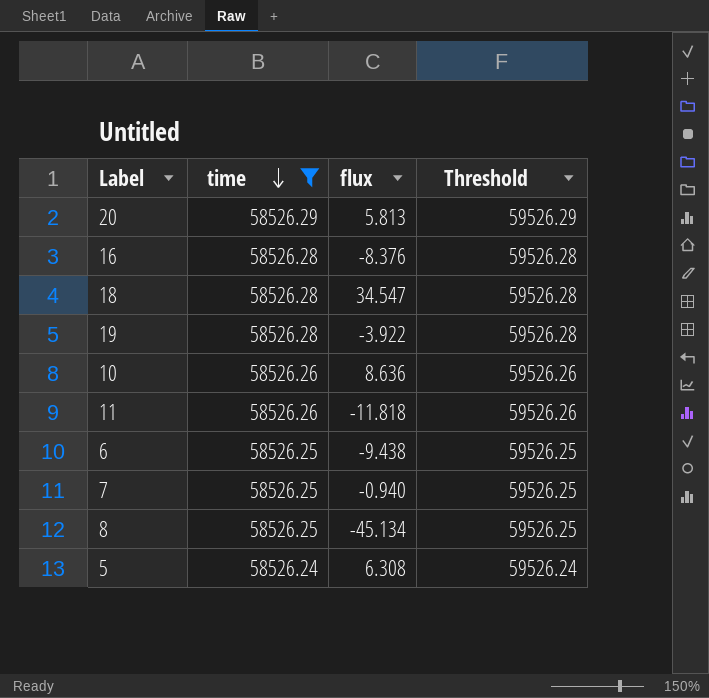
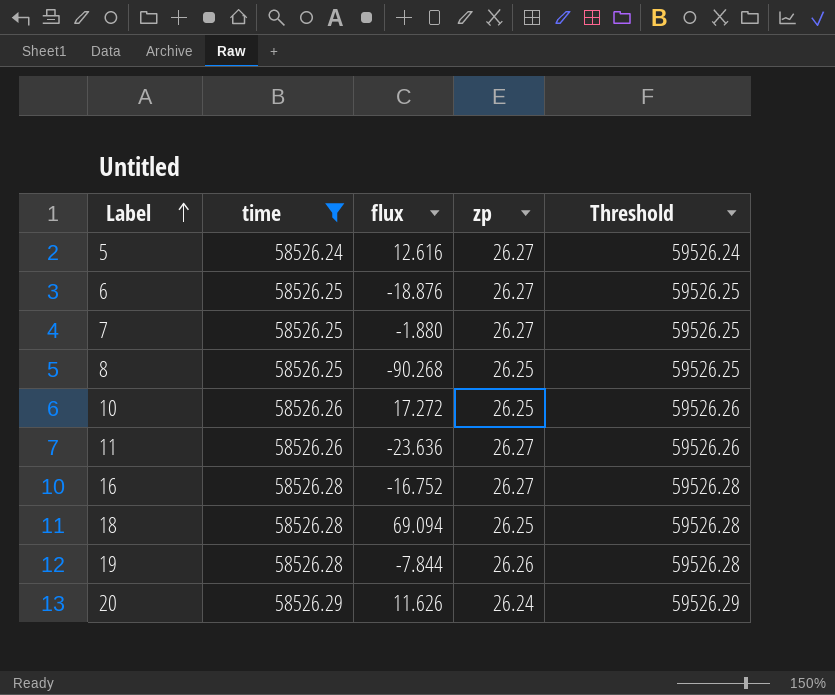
row order: time descending -> Label ascending
column zp | position: none -> 4
5 | flux: 6.308 -> 12.616
6 | flux: -9.438 -> -18.876
7 | flux: -0.940 -> -1.880
8 | flux: -45.134 -> -90.268
10 | flux: 8.636 -> 17.272
11 | flux: -11.818 -> -23.636
16 | flux: -8.376 -> -16.752
18 | flux: 34.547 -> 69.094
19 | flux: -3.922 -> -7.844
20 | flux: 5.813 -> 11.626

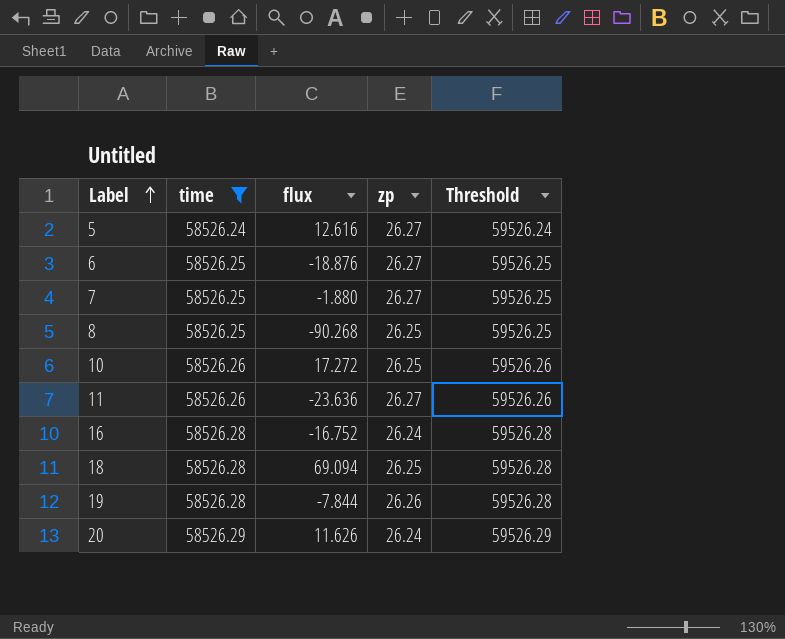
16 | zp: 26.27 -> 26.24

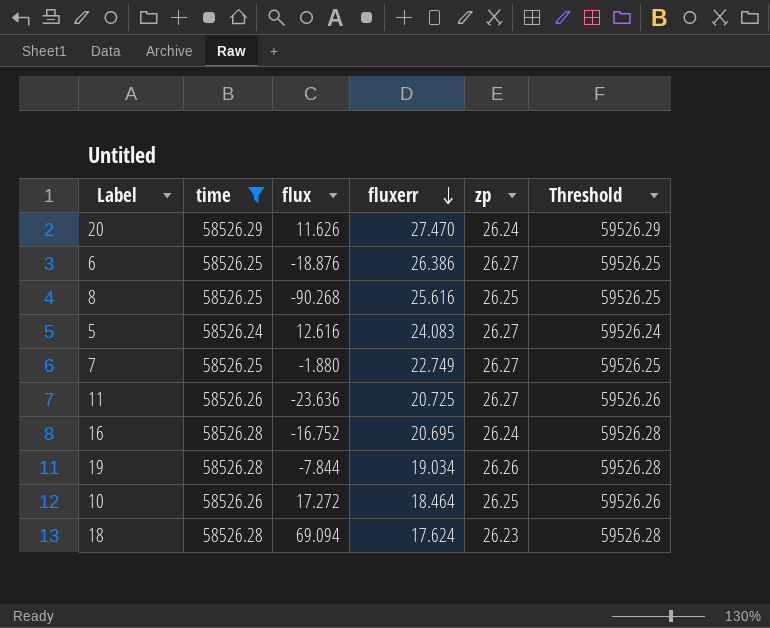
row order: Label ascending -> fluxerr descending
column fluxerr | position: none -> 4
18 | zp: 26.25 -> 26.23

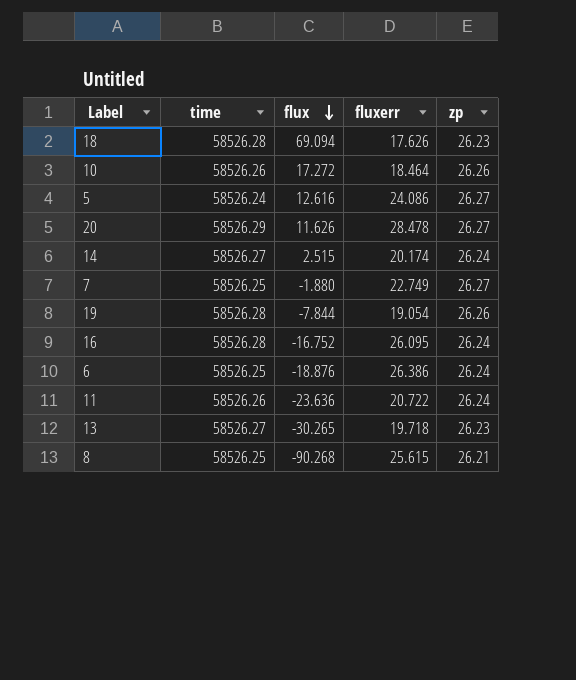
filter: time != 58526.27 -> none
row order: fluxerr descending -> flux descending
column Threshold | formula: [time] + 1000 -> none
18 | fluxerr: 17.624 -> 17.626
10 | zp: 26.25 -> 26.26
5 | fluxerr: 24.083 -> 24.086
20 | fluxerr: 27.470 -> 28.478
20 | zp: 26.24 -> 26.27
19 | fluxerr: 19.034 -> 19.054
16 | fluxerr: 20.695 -> 26.095
6 | zp: 26.27 -> 26.24
11 | fluxerr: 20.725 -> 20.722
11 | zp: 26.27 -> 26.24
8 | fluxerr: 25.616 -> 25.615
8 | zp: 26.25 -> 26.21

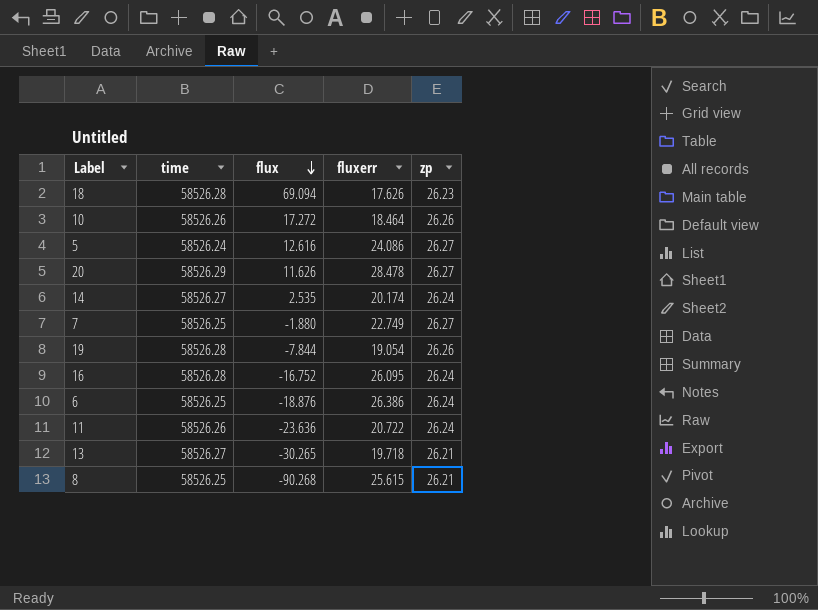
14 | flux: 2.515 -> 2.535
13 | zp: 26.23 -> 26.21

